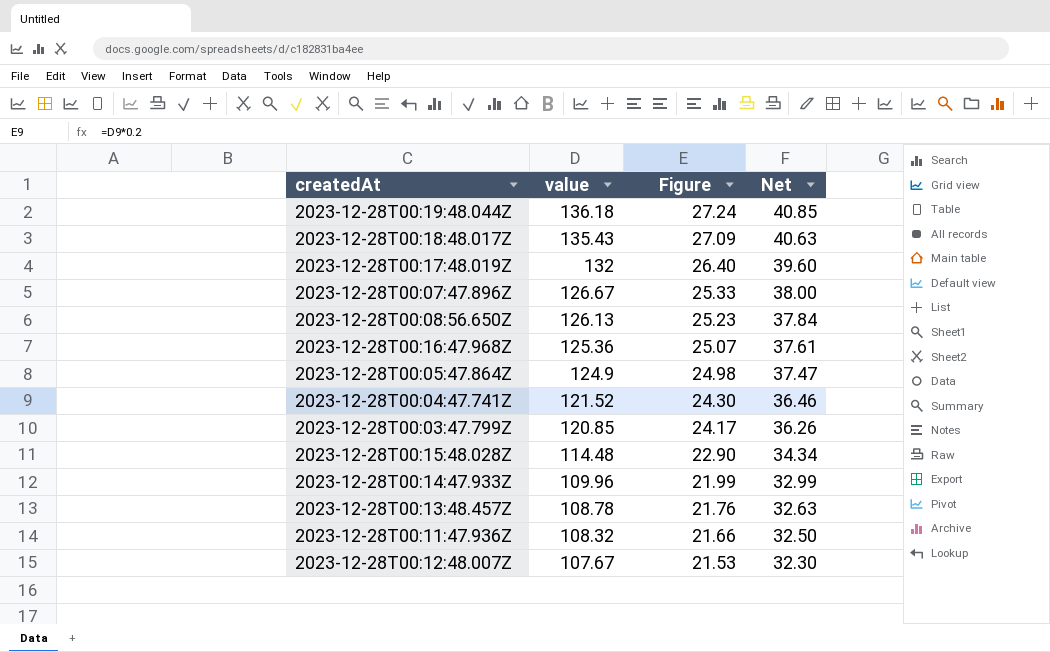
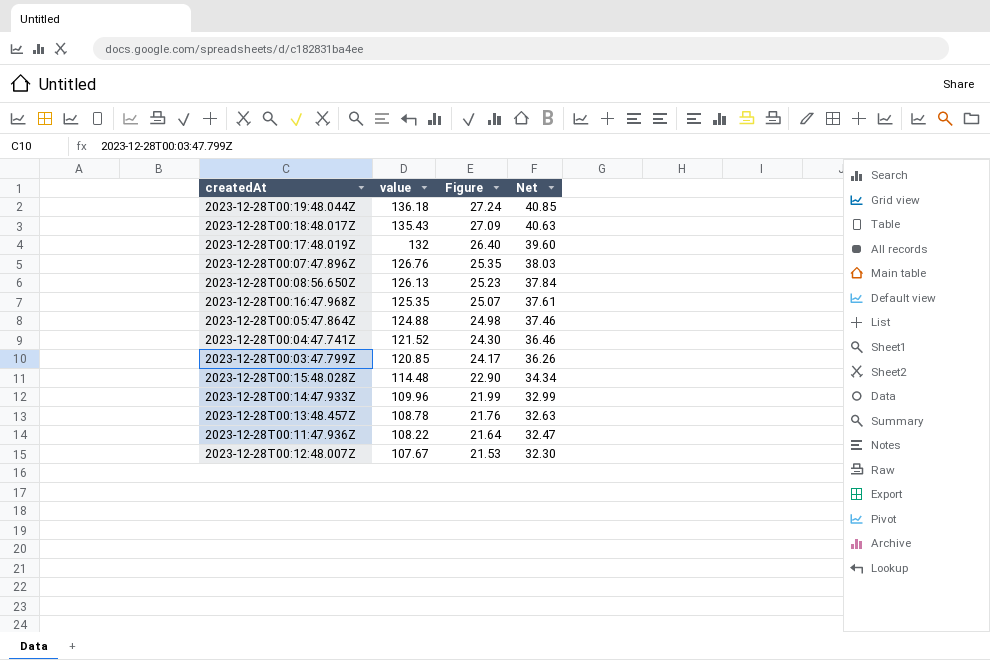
2023-12-28T00:07:47.896Z | value: 126.67 -> 126.76
2023-12-28T00:07:47.896Z | Figure: 25.33 -> 25.35
2023-12-28T00:07:47.896Z | Net: 38.00 -> 38.03
2023-12-28T00:16:47.968Z | value: 125.36 -> 125.35
2023-12-28T00:05:47.864Z | value: 124.9 -> 124.88
2023-12-28T00:05:47.864Z | Net: 37.47 -> 37.46
2023-12-28T00:11:47.936Z | value: 108.32 -> 108.22
2023-12-28T00:11:47.936Z | Figure: 21.66 -> 21.64
2023-12-28T00:11:47.936Z | Net: 32.50 -> 32.47

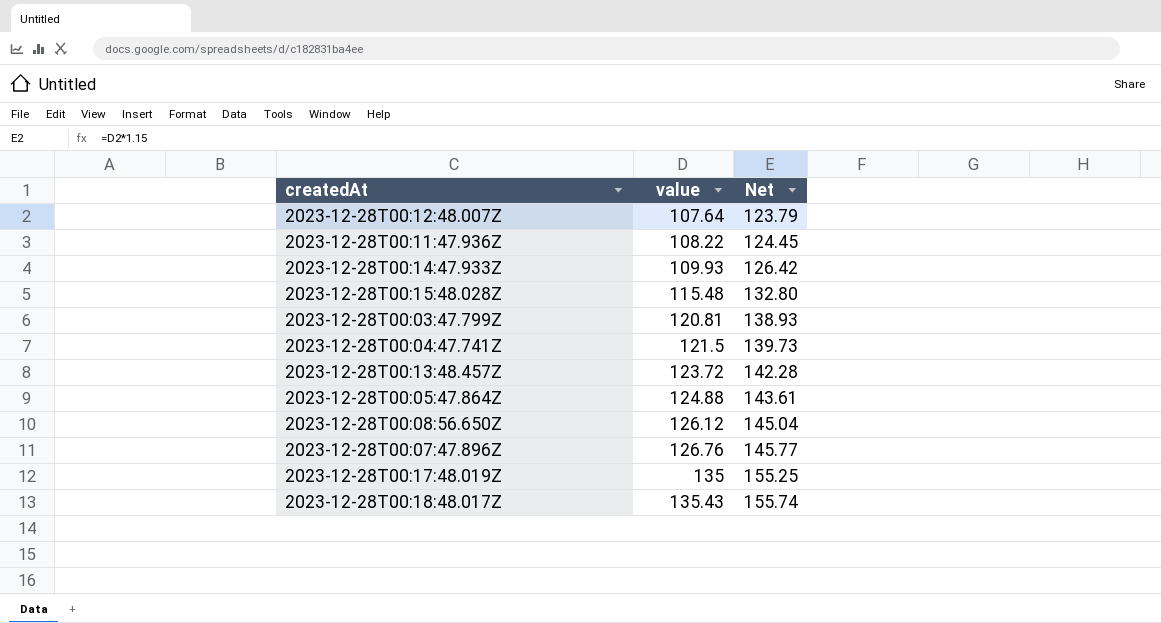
row order: value descending -> value ascending
column Figure | formula: [value] * 0.2 -> none
column Net | formula: [value] * 0.3 -> [value] * 1.15
row 2023-12-28T00:19:48.044Z: 136.18 | 27.24 | 40.85 -> none
row 2023-12-28T00:16:47.968Z: 125.35 | 25.07 | 37.61 -> none
2023-12-28T00:12:48.007Z | value: 107.67 -> 107.64
2023-12-28T00:14:47.933Z | value: 109.96 -> 109.93
2023-12-28T00:15:48.028Z | value: 114.48 -> 115.48
2023-12-28T00:03:47.799Z | value: 120.85 -> 120.81
2023-12-28T00:04:47.741Z | value: 121.52 -> 121.5
2023-12-28T00:13:48.457Z | value: 108.78 -> 123.72
2023-12-28T00:08:56.650Z | value: 126.13 -> 126.12
2023-12-28T00:17:48.019Z | value: 132 -> 135

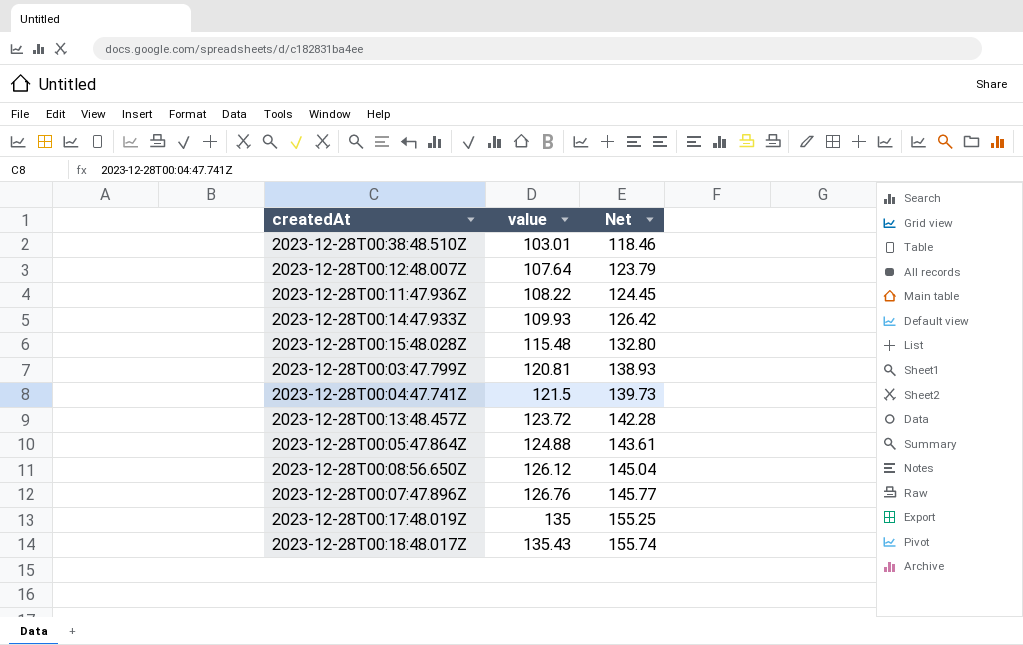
row 2023-12-28T00:38:48.510Z: none -> 103.01 | 118.46

